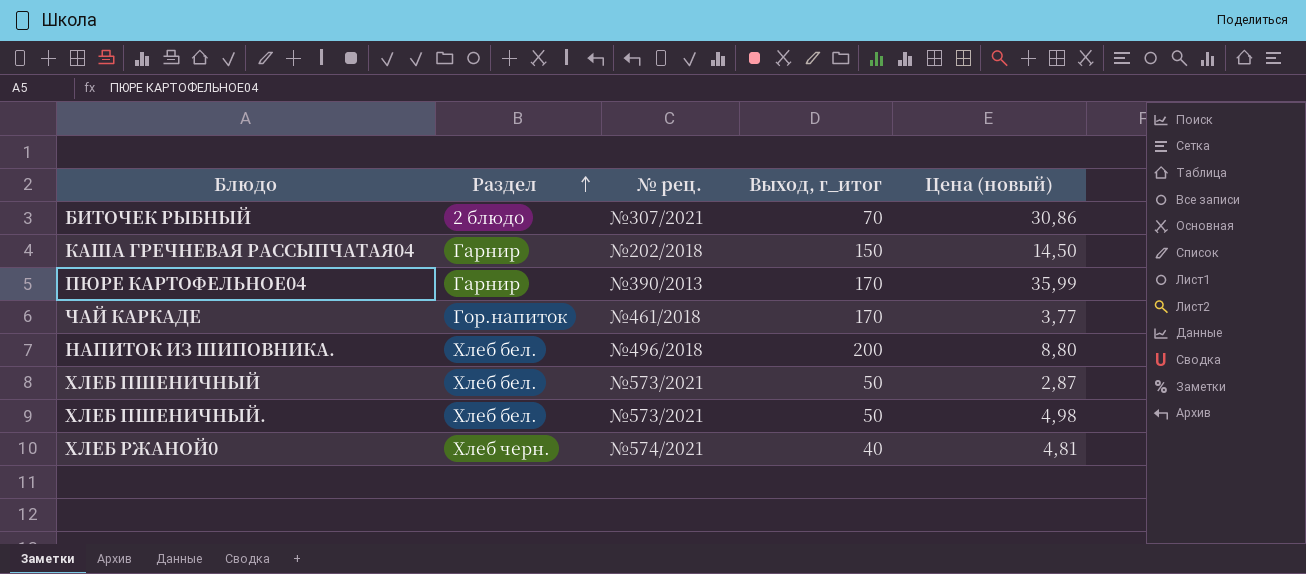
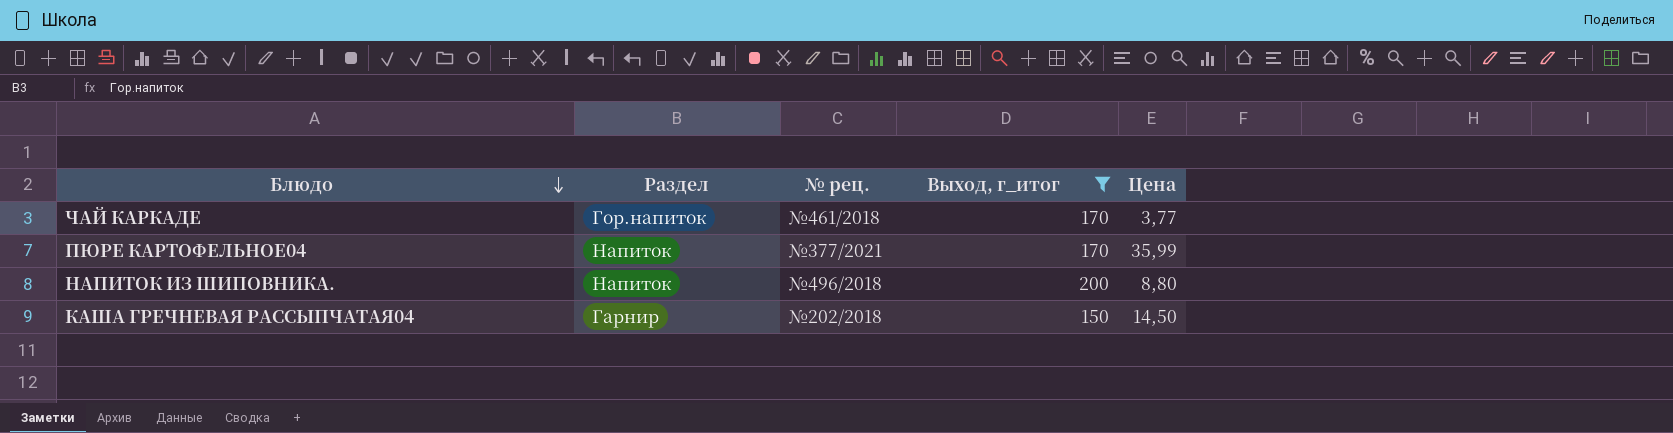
filter: none -> Выход, г_итог >= 150
row order: Раздел ascending -> Блюдо descending
column name: Цена (новый) -> Цена
ПЮРЕ КАРТОФЕЛЬНОЕ04 | Раздел: Гарнир -> Напиток
ПЮРЕ КАРТОФЕЛЬНОЕ04 | № рец.: №390/2013 -> №377/2021
НАПИТОК ИЗ ШИПОВНИКА. | Раздел: Хлеб бел. -> Напиток

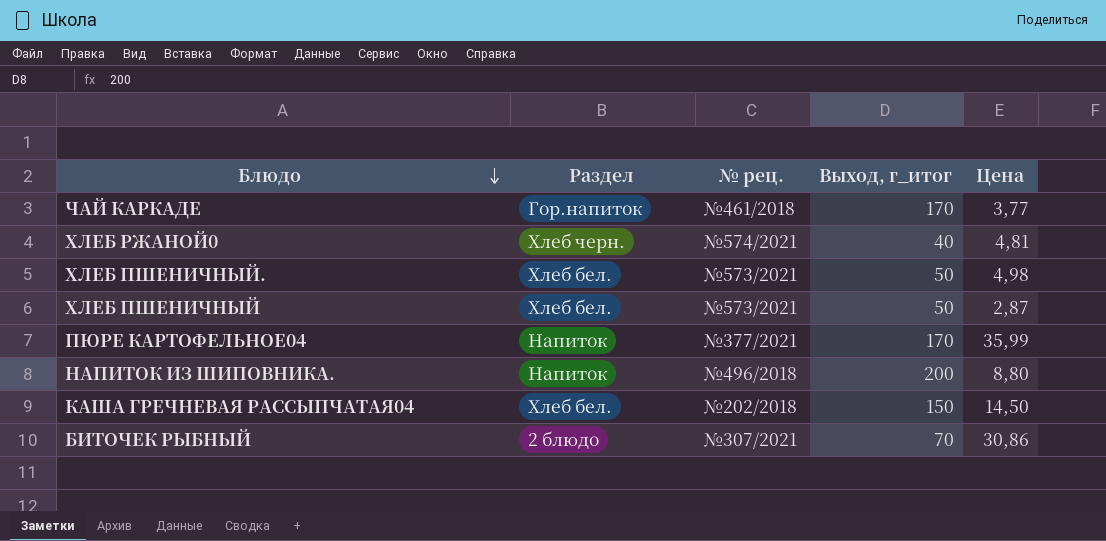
filter: Выход, г_итог >= 150 -> none
КАША ГРЕЧНЕВАЯ РАССЫПЧАТАЯ04 | Раздел: Гарнир -> Хлеб бел.

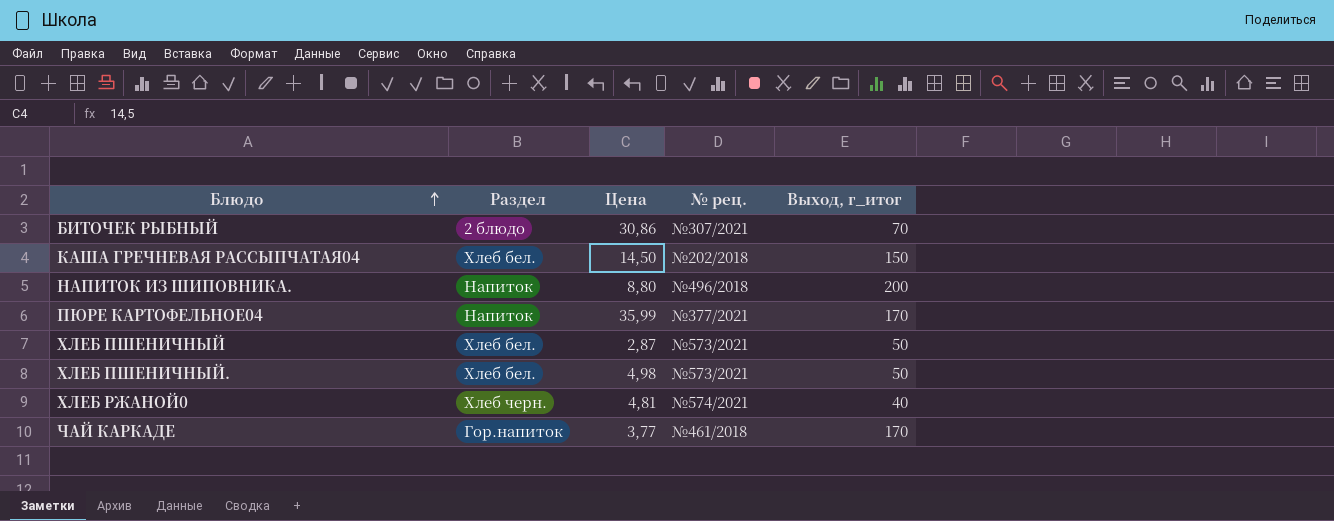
row order: Блюдо descending -> Блюдо ascending
column Цена | position: 5 -> 3

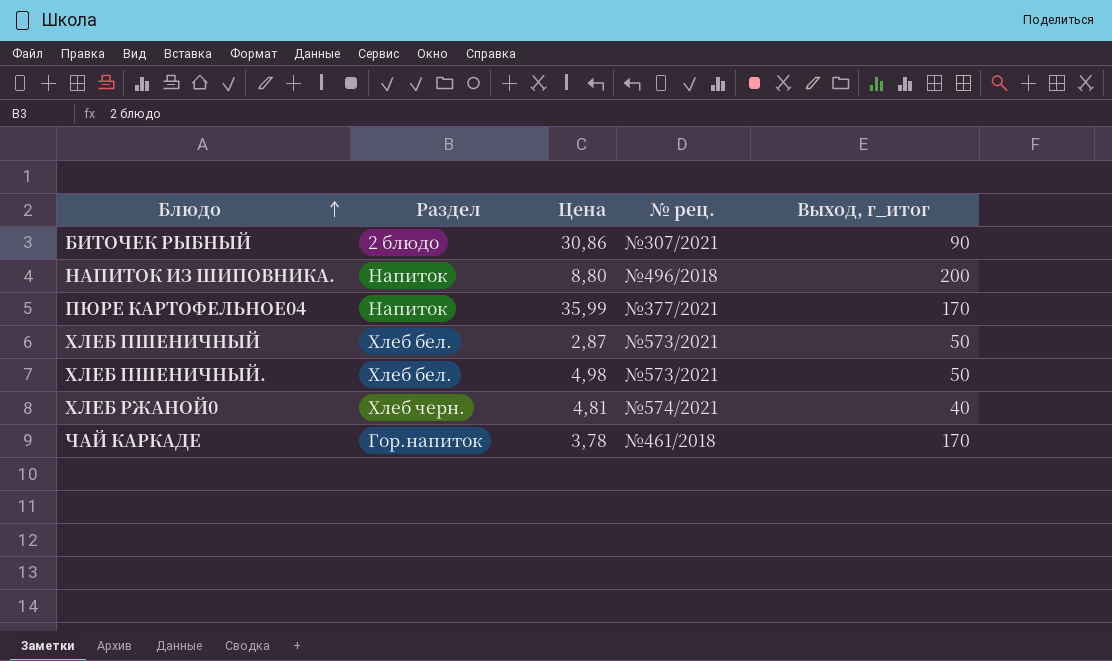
row КАША ГРЕЧНЕВАЯ РАССЫПЧАТАЯ04: Хлеб бел. | 14,50 | №202/2018 | 150 -> none
БИТОЧЕК РЫБНЫЙ | Выход, г_итог: 70 -> 90
ЧАЙ КАРКАДЕ | Цена: 3,77 -> 3,78

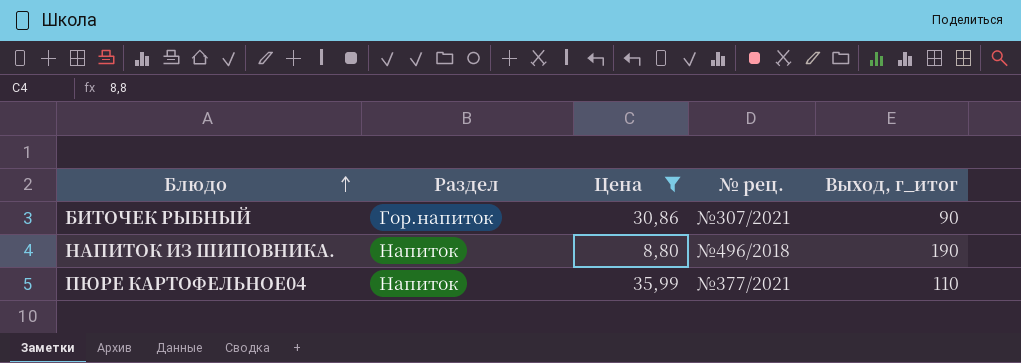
filter: none -> Цена >= 8,80
БИТОЧЕК РЫБНЫЙ | Раздел: 2 блюдо -> Гор.напиток
НАПИТОК ИЗ ШИПОВНИКА. | Выход, г_итог: 200 -> 190
ПЮРЕ КАРТОФЕЛЬНОЕ04 | Выход, г_итог: 170 -> 110

